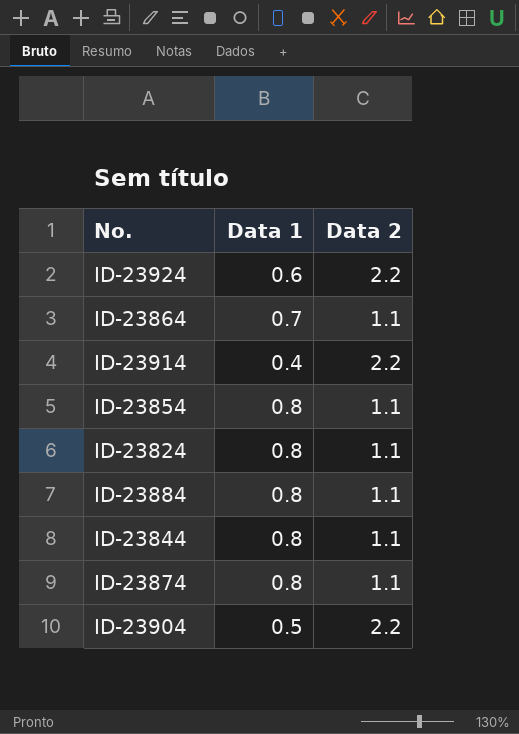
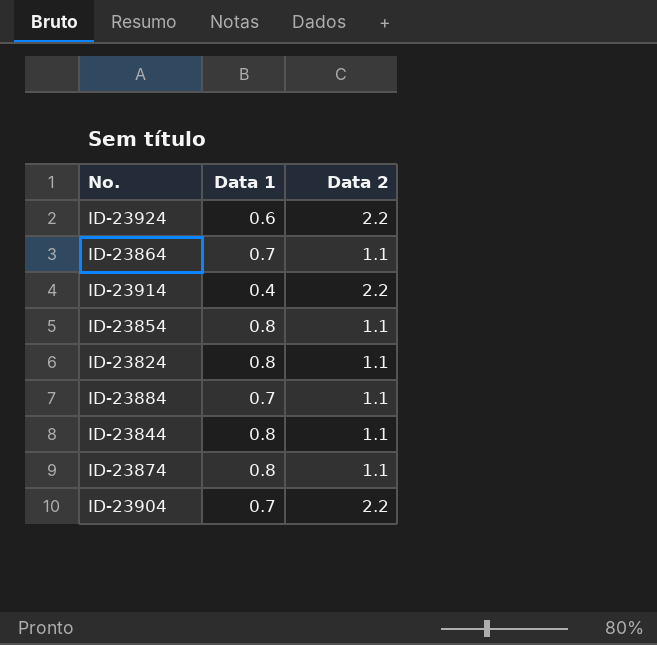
ID-23884 | Data 1: 0.8 -> 0.7
ID-23904 | Data 1: 0.5 -> 0.7

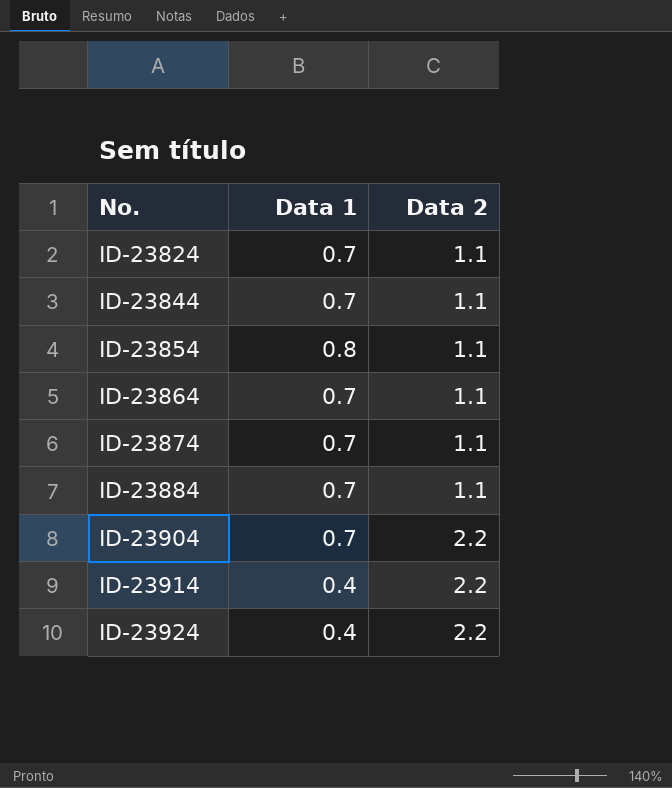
row order: none -> No. ascending
ID-23824 | Data 1: 0.8 -> 0.7
ID-23844 | Data 1: 0.8 -> 0.7
ID-23874 | Data 1: 0.8 -> 0.7
ID-23924 | Data 1: 0.6 -> 0.4

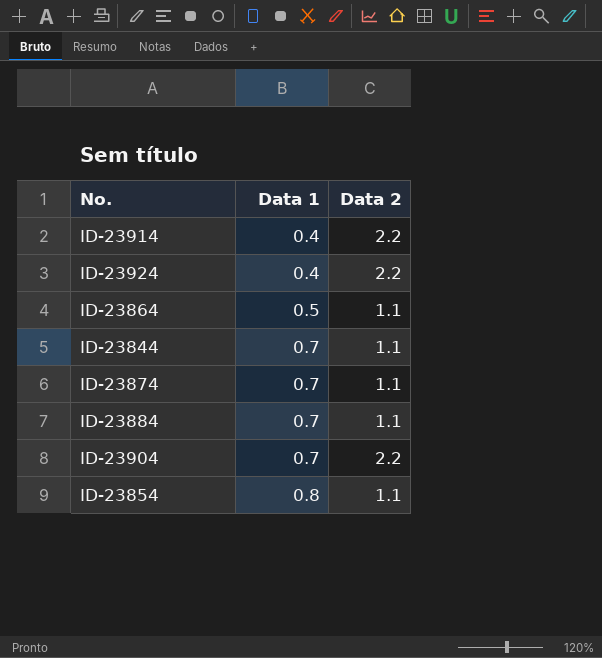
row order: No. ascending -> Data 1 ascending
row ID-23824: 0.7 | 1.1 -> none
ID-23864 | Data 1: 0.7 -> 0.5

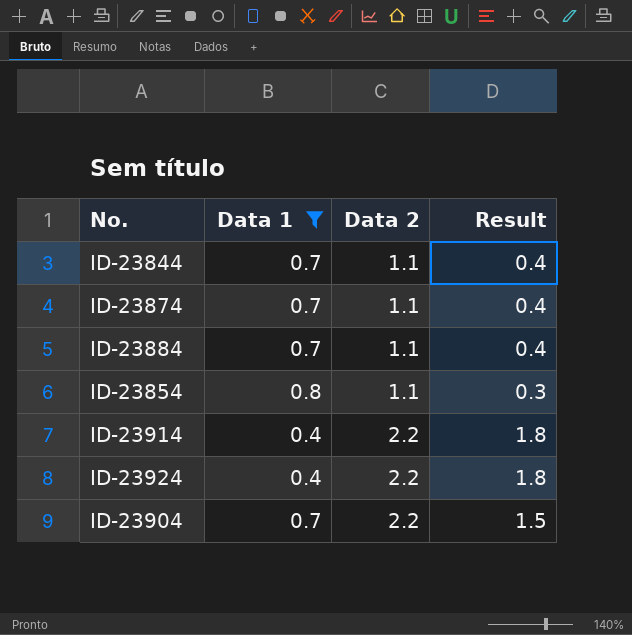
filter: none -> Data 1 != 0.5
row order: Data 1 ascending -> Data 2 ascending
column Result | formula: none -> [Data 2] - [Data 1]

